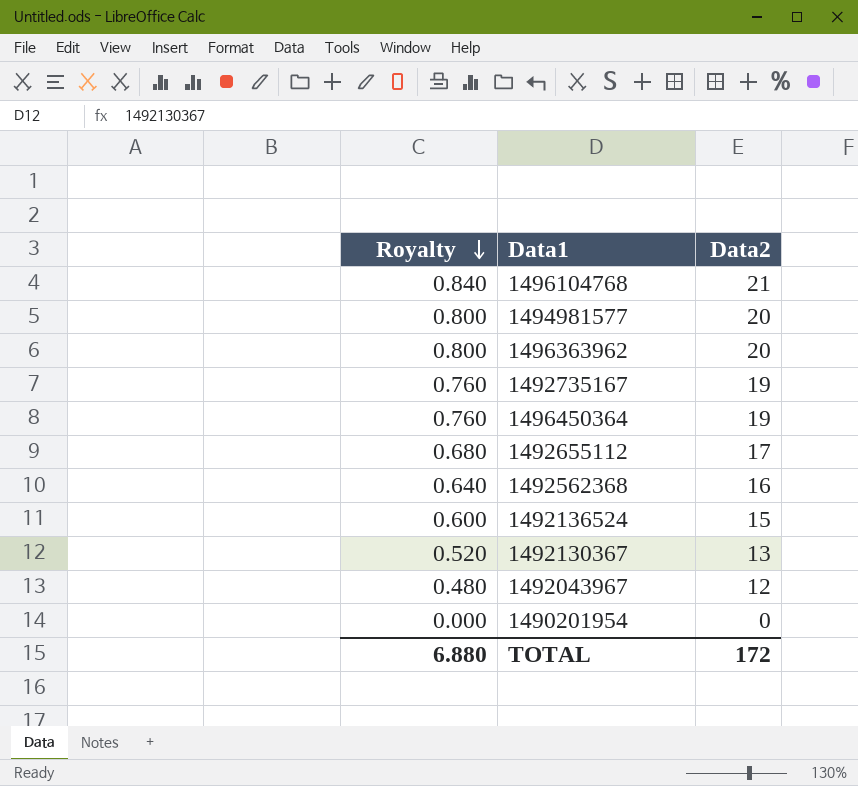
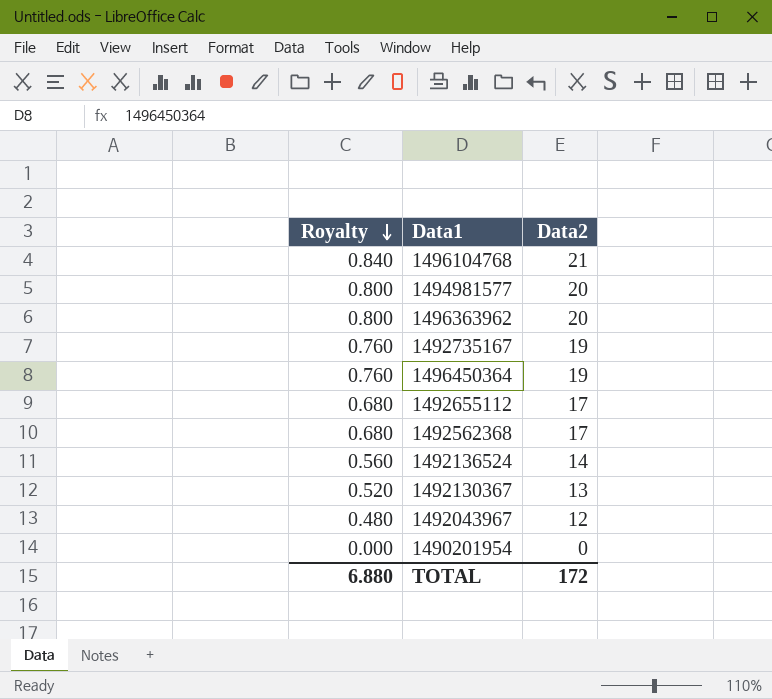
1492562368 | Royalty: 0.640 -> 0.680
1492562368 | Data2: 16 -> 17
1492136524 | Royalty: 0.600 -> 0.560
1492136524 | Data2: 15 -> 14

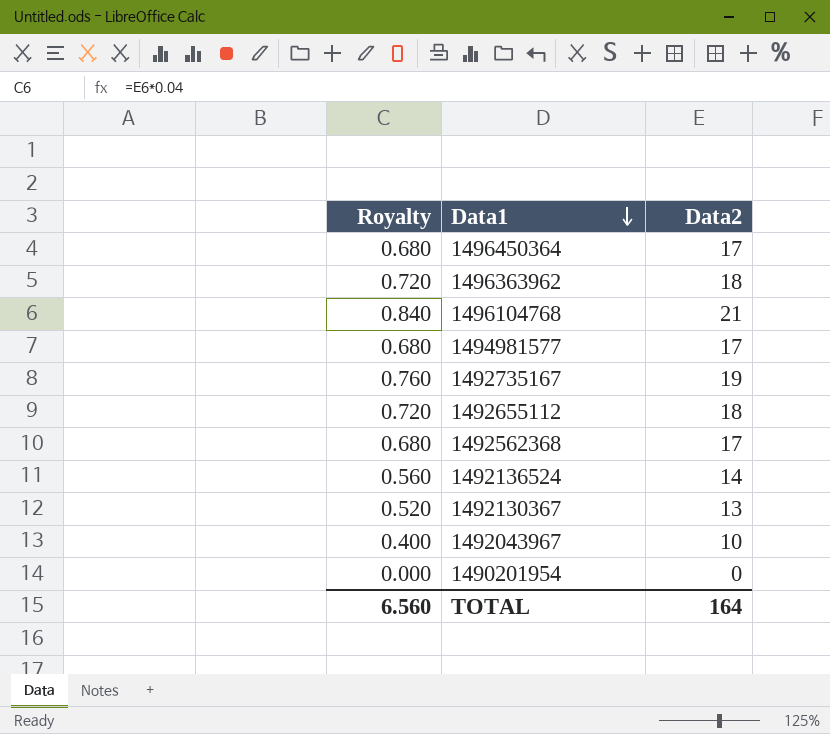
row order: Royalty descending -> Data1 descending
1496450364 | Royalty: 0.760 -> 0.680
1496450364 | Data2: 19 -> 17
1496363962 | Royalty: 0.800 -> 0.720
1496363962 | Data2: 20 -> 18
1494981577 | Royalty: 0.800 -> 0.680
1494981577 | Data2: 20 -> 17
1492655112 | Royalty: 0.680 -> 0.720
1492655112 | Data2: 17 -> 18
1492043967 | Royalty: 0.480 -> 0.400
1492043967 | Data2: 12 -> 10
TOTAL | Royalty: 6.880 -> 6.560
TOTAL | Data2: 172 -> 164

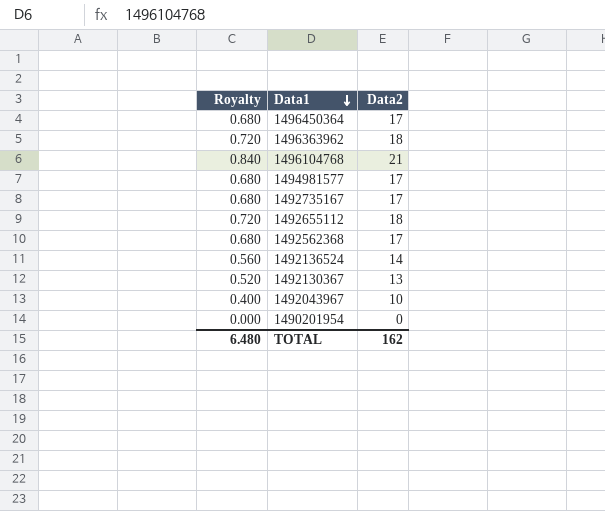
1492735167 | Royalty: 0.760 -> 0.680
1492735167 | Data2: 19 -> 17
TOTAL | Royalty: 6.560 -> 6.480
TOTAL | Data2: 164 -> 162

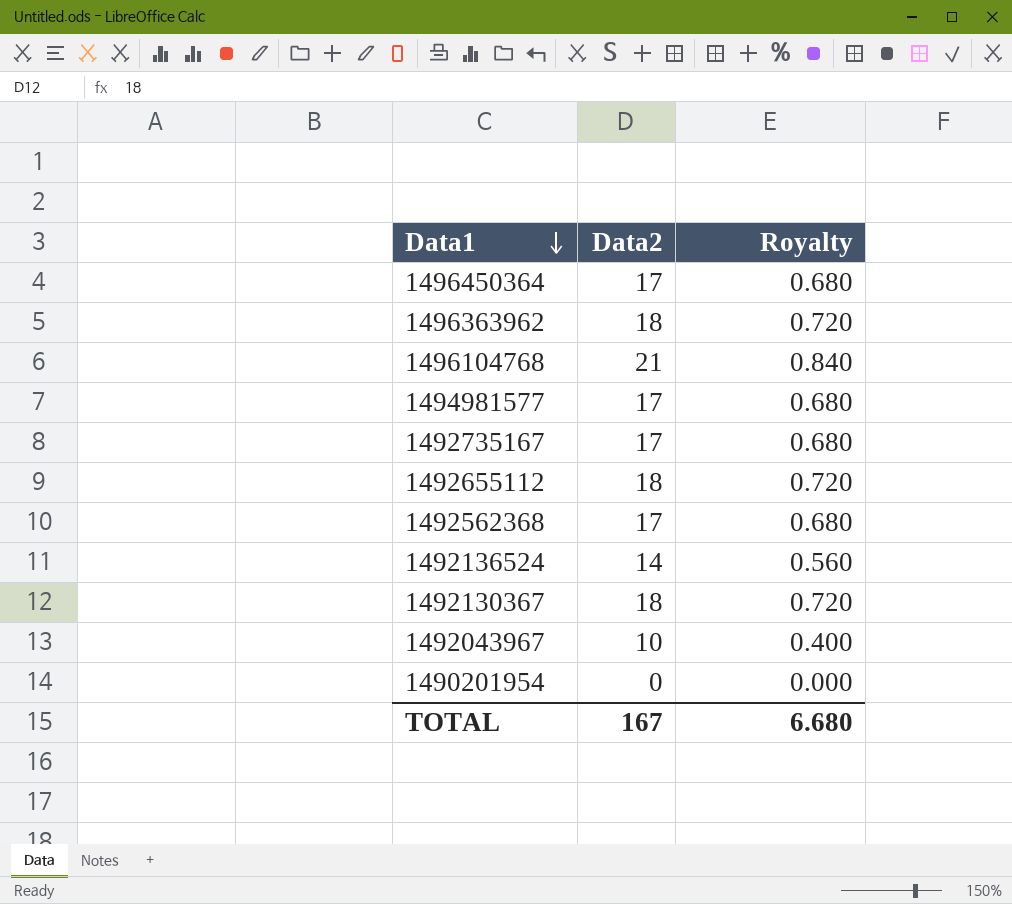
column Royalty | position: 1 -> 3
1492130367 | Data2: 13 -> 18
1492130367 | Royalty: 0.520 -> 0.720
TOTAL | Data2: 162 -> 167
TOTAL | Royalty: 6.480 -> 6.680

